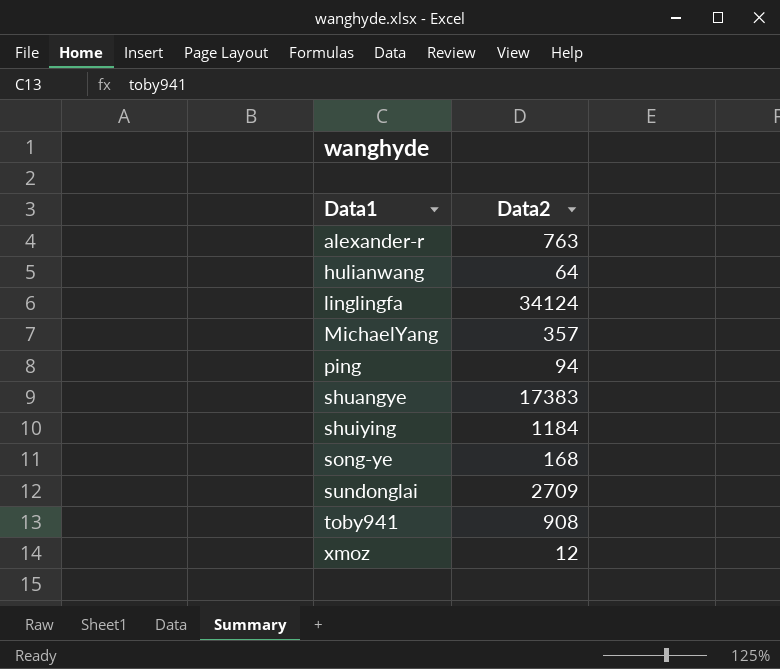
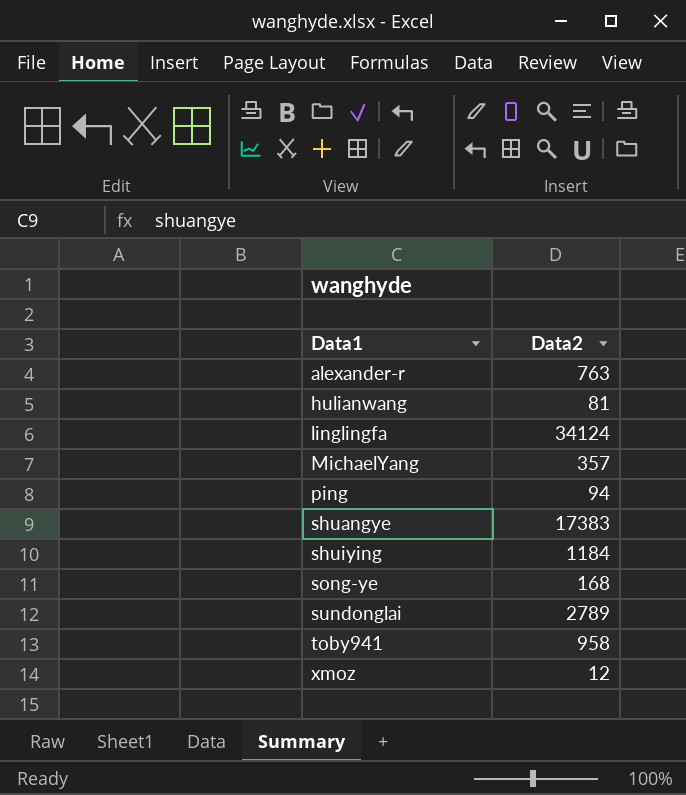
hulianwang | Data2: 64 -> 81
sundonglai | Data2: 2709 -> 2789
toby941 | Data2: 908 -> 958

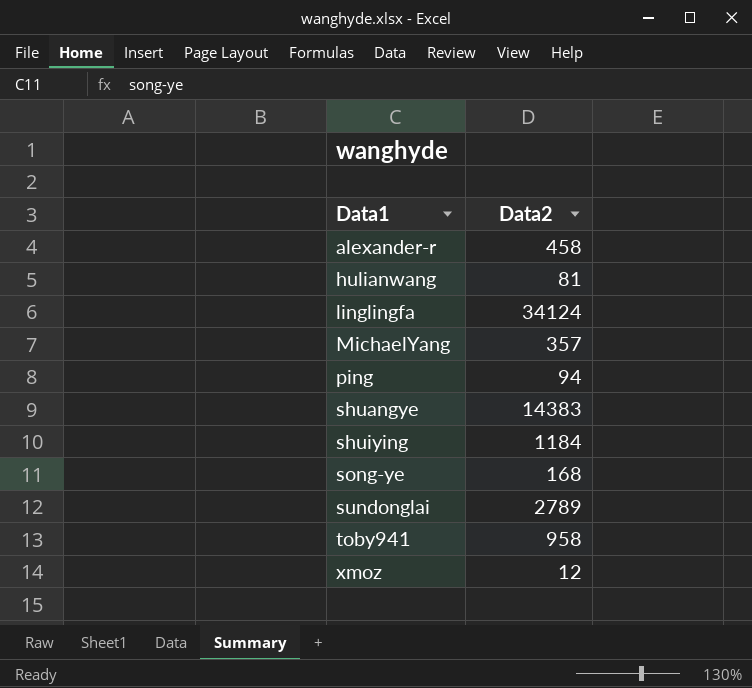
alexander-r | Data2: 763 -> 458
shuangye | Data2: 17383 -> 14383

